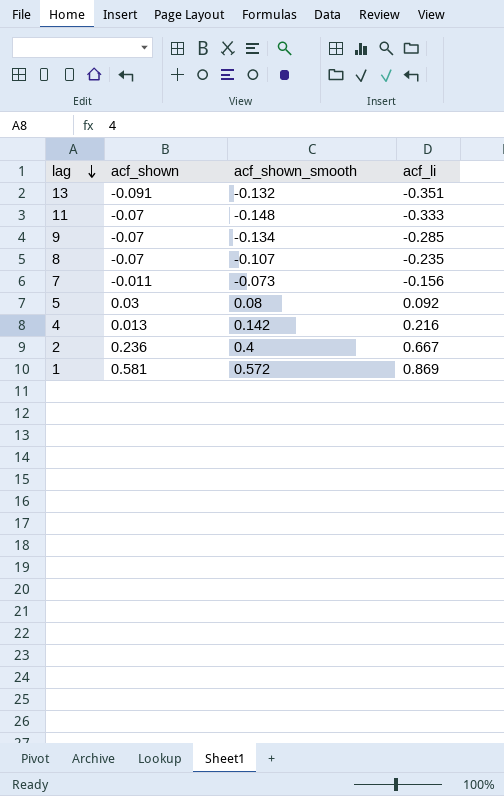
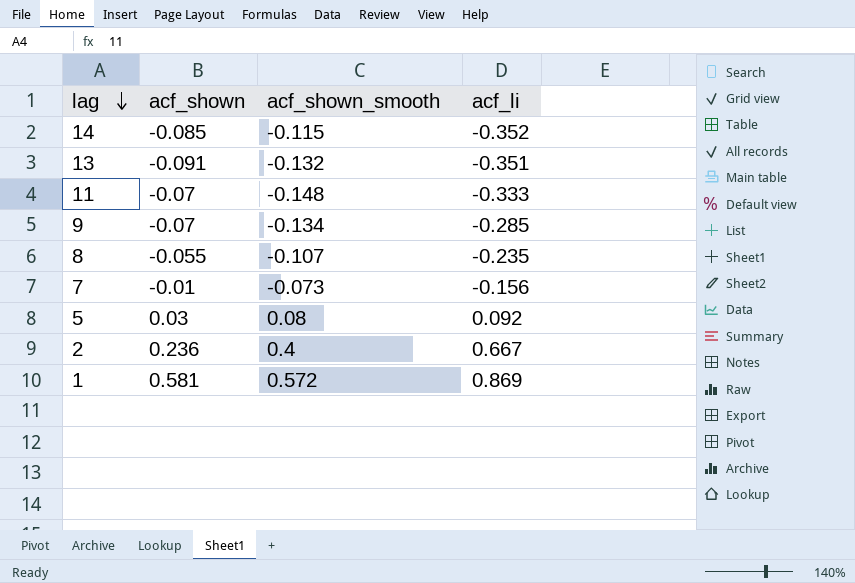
row 4: 0.013 | 0.142 | 0.216 -> none
row 14: none -> -0.085 | -0.115 | -0.352
8 | acf_shown: -0.07 -> -0.055
7 | acf_shown: -0.011 -> -0.01

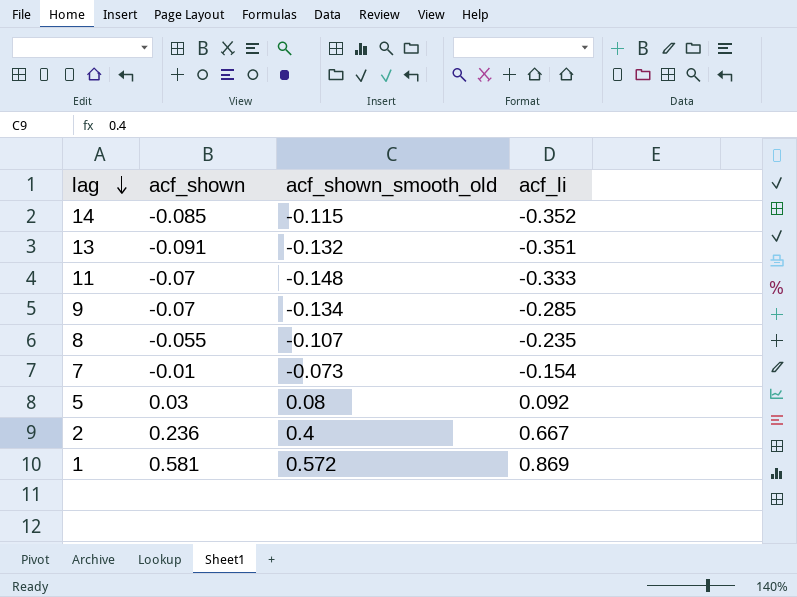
column name: acf_shown_smooth -> acf_shown_smooth_old
7 | acf_li: -0.156 -> -0.154

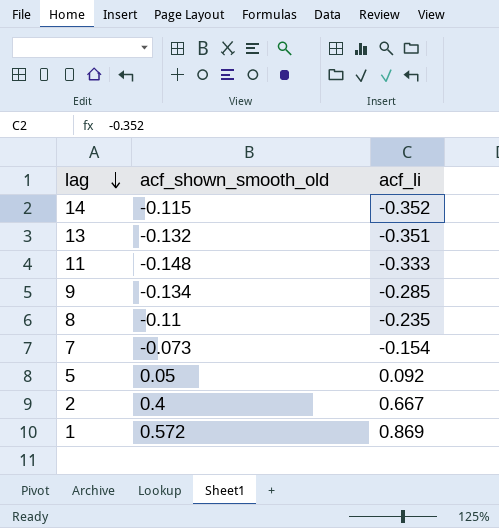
column acf_shown | position: 2 -> none
8 | acf_shown_smooth_old: -0.107 -> -0.11
5 | acf_shown_smooth_old: 0.08 -> 0.05

